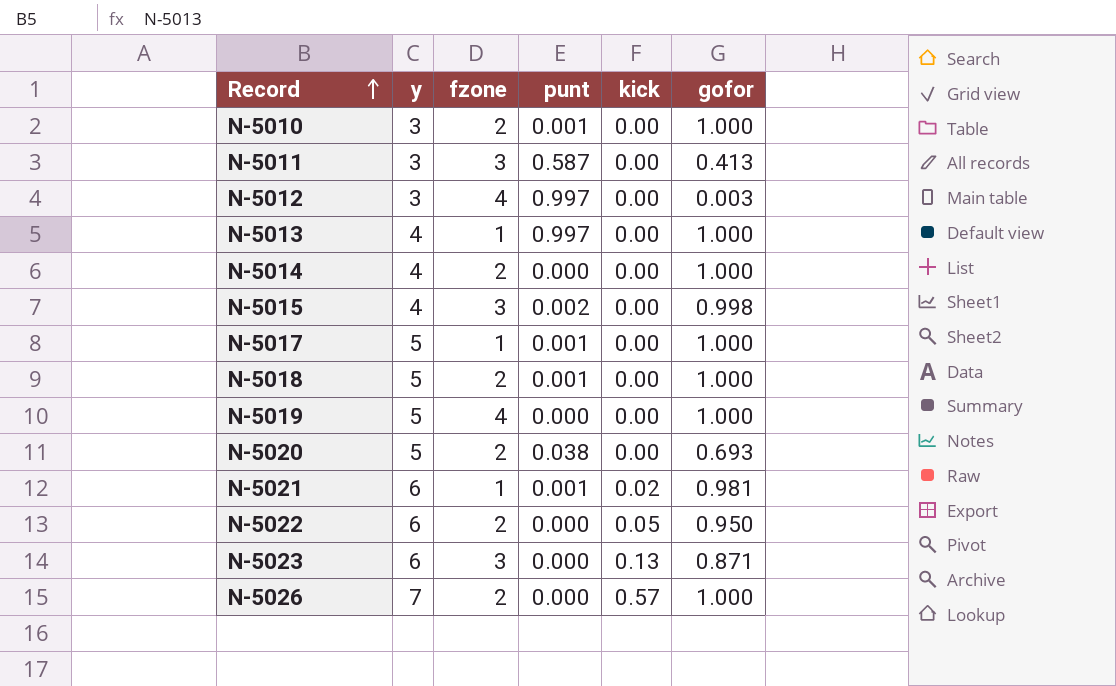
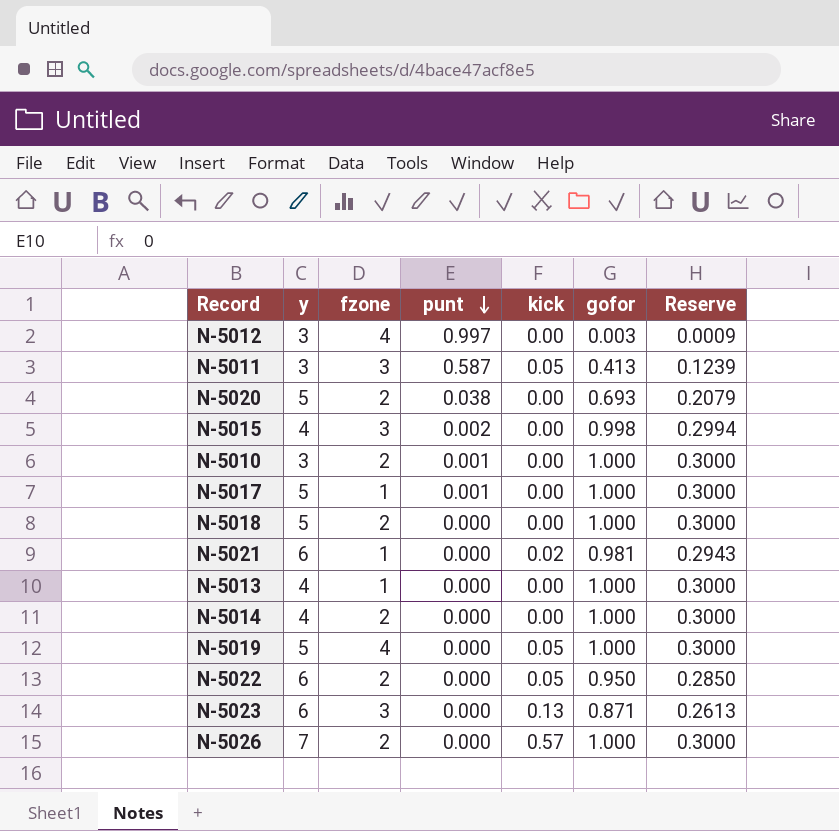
row order: Record ascending -> punt descending
column Reserve | formula: none -> [gofor] * 0.3
N-5011 | kick: 0.00 -> 0.05
N-5018 | punt: 0.001 -> 0.000
N-5021 | punt: 0.001 -> 0.000
N-5013 | punt: 0.997 -> 0.000
N-5019 | kick: 0.00 -> 0.05

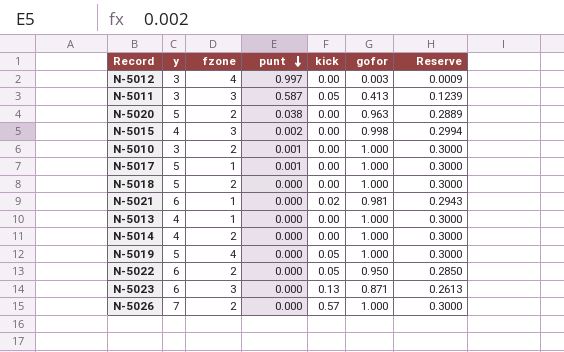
N-5020 | gofor: 0.693 -> 0.963
N-5020 | Reserve: 0.2079 -> 0.2889

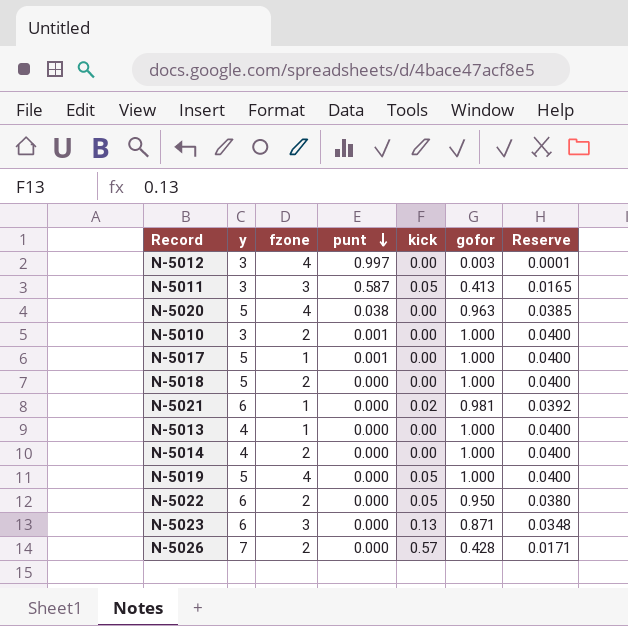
column Reserve | formula: [gofor] * 0.3 -> [gofor] * 0.04
row N-5015: 4 | 3 | 0.002 | 0.00 | 0.998 | 0.2994 -> none
N-5020 | fzone: 2 -> 4
N-5026 | gofor: 1.000 -> 0.428

